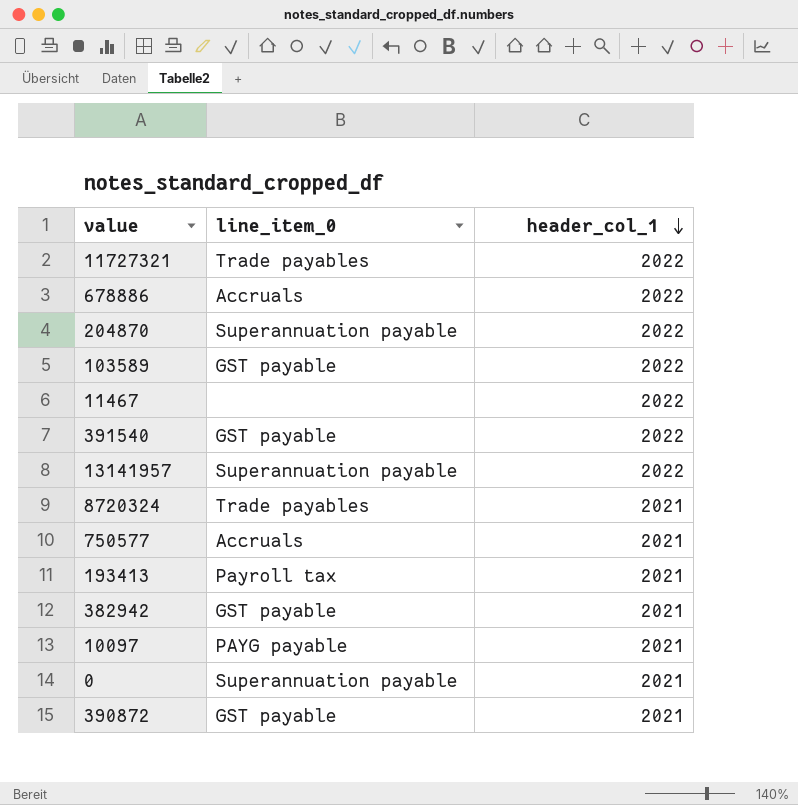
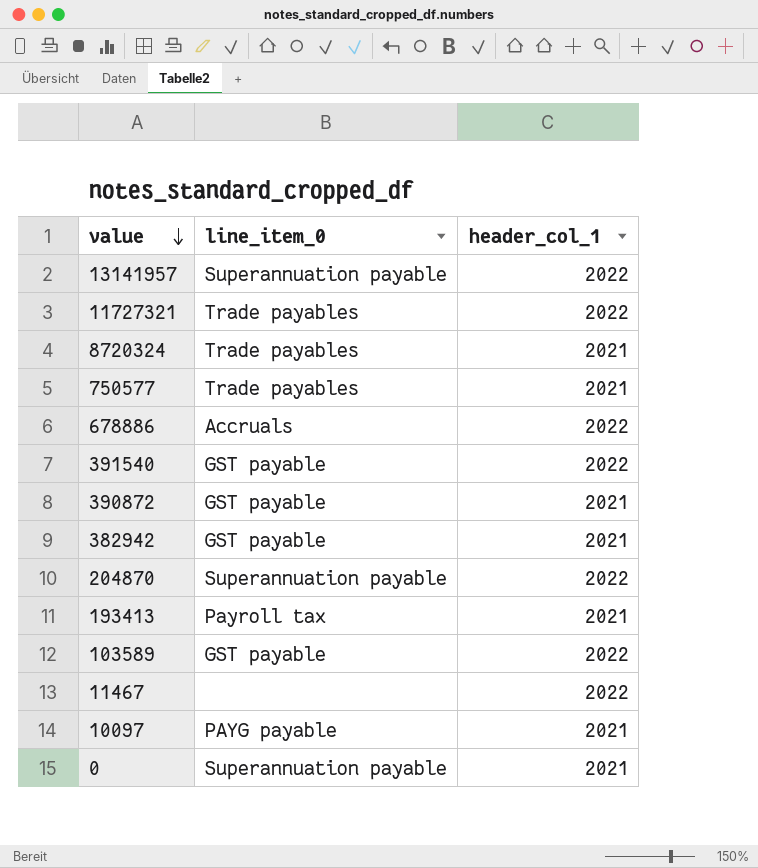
row order: header_col_1 descending -> value descending
750577 | line_item_0: Accruals -> Trade payables

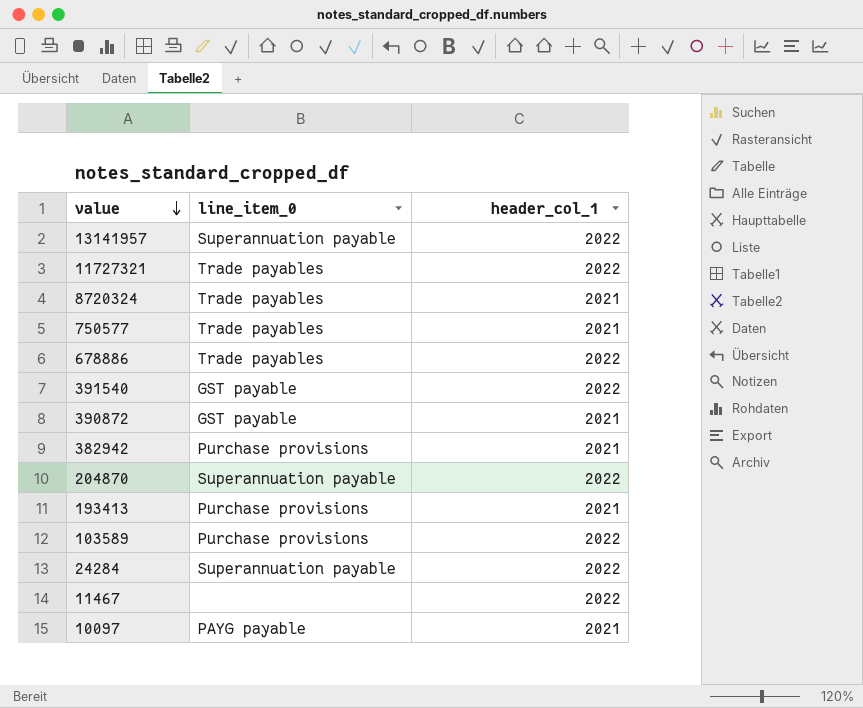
row 0: Superannuation payable | 2021 -> none
678886 | line_item_0: Accruals -> Trade payables
382942 | line_item_0: GST payable -> Purchase provisions
193413 | line_item_0: Payroll tax -> Purchase provisions
103589 | line_item_0: GST payable -> Purchase provisions
row 24284: none -> Superannuation payable | 2022

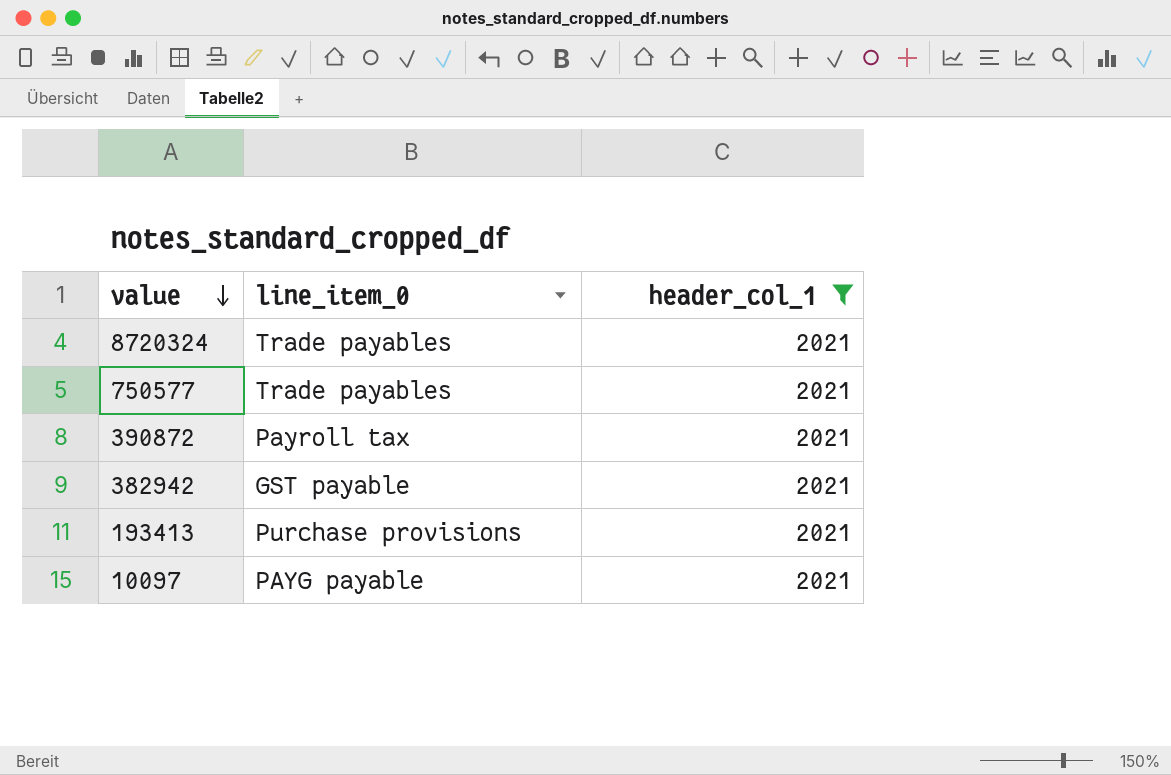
filter: none -> header_col_1 = 2021
390872 | line_item_0: GST payable -> Payroll tax
382942 | line_item_0: Purchase provisions -> GST payable

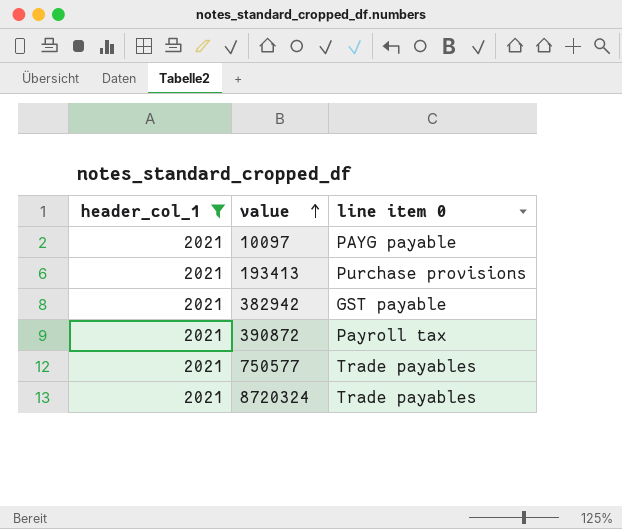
row order: value descending -> value ascending
column header_col_1 | position: 3 -> 1
column name: line_item_0 -> line item 0

